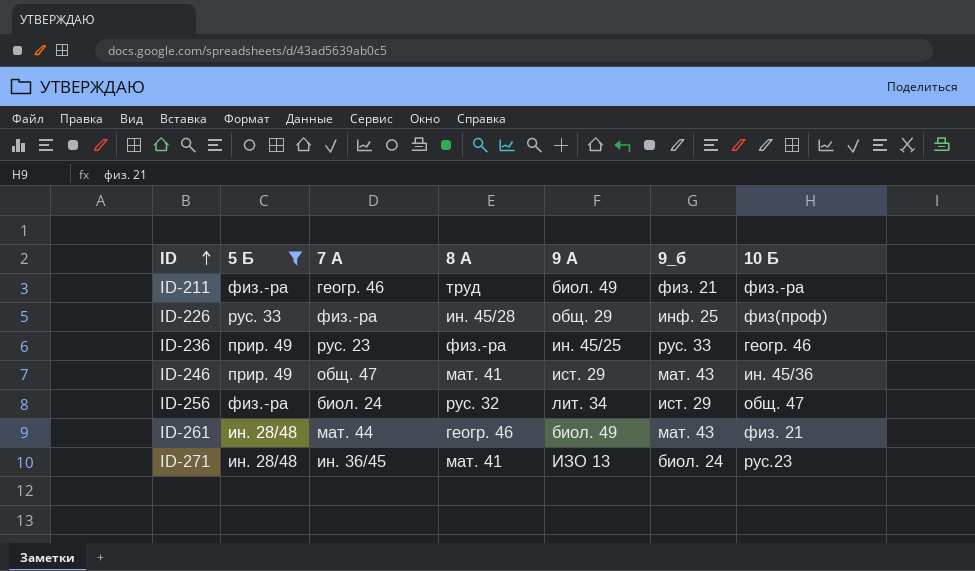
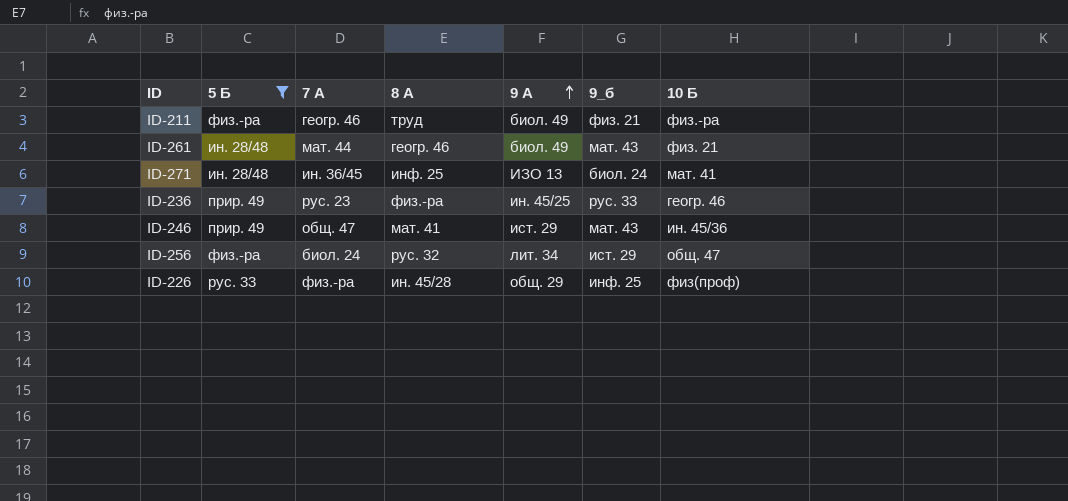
row order: ID ascending -> 9 А ascending
ID-271 | 8 А: мат. 41 -> инф. 25
ID-271 | 10 Б: рус.23 -> мат. 41

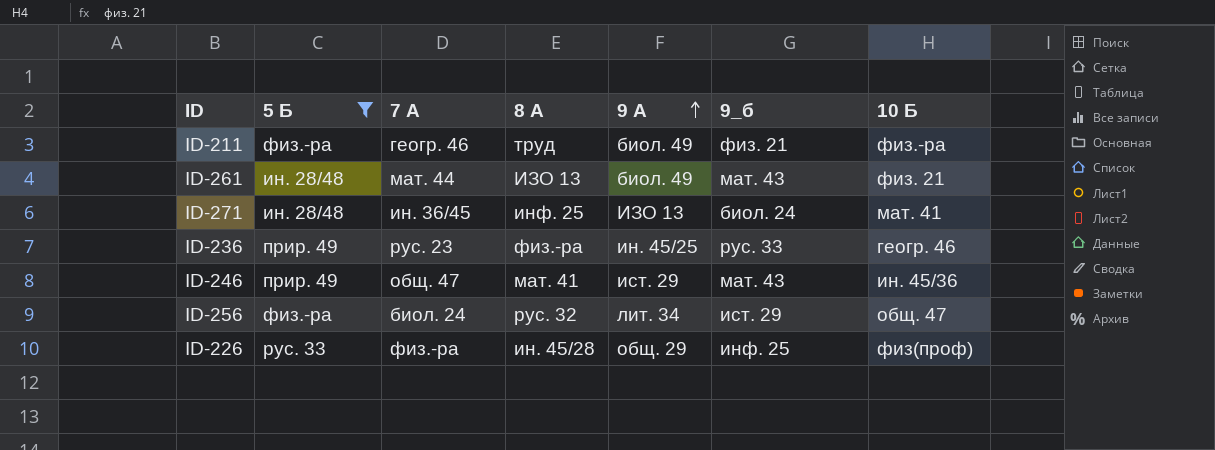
ID-261 | 8 А: геогр. 46 -> ИЗО 13

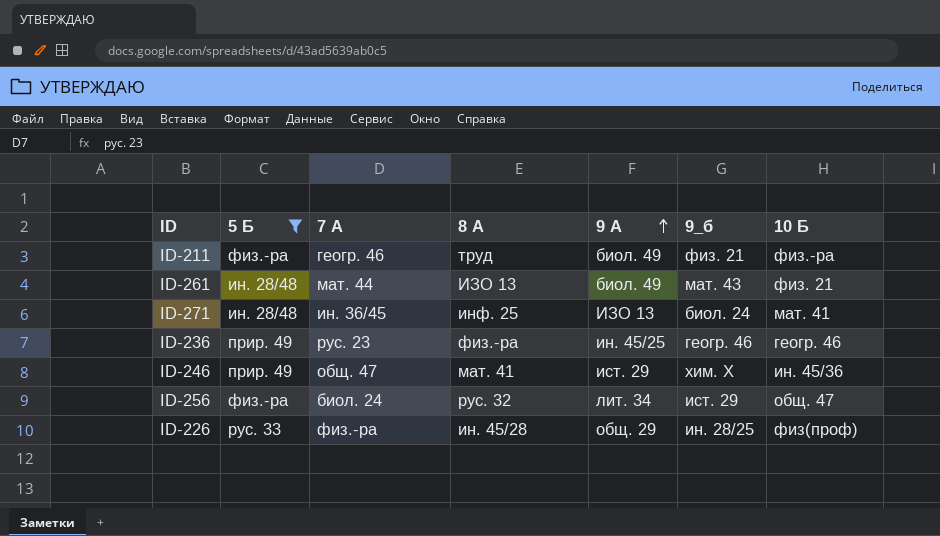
ID-236 | 9_б: рус. 33 -> геогр. 46
ID-246 | 9_б: мат. 43 -> хим. Х
ID-226 | 9_б: инф. 25 -> ин. 28/25

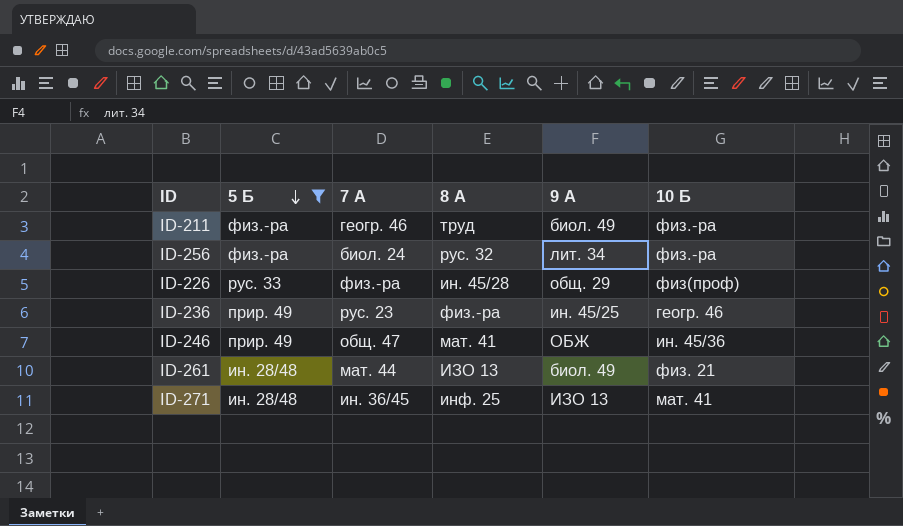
row order: 9 А ascending -> 5 Б descending
column 9_б | position: 6 -> none
ID-256 | 10 Б: общ. 47 -> физ.-ра
ID-246 | 9 А: ист. 29 -> ОБЖ

